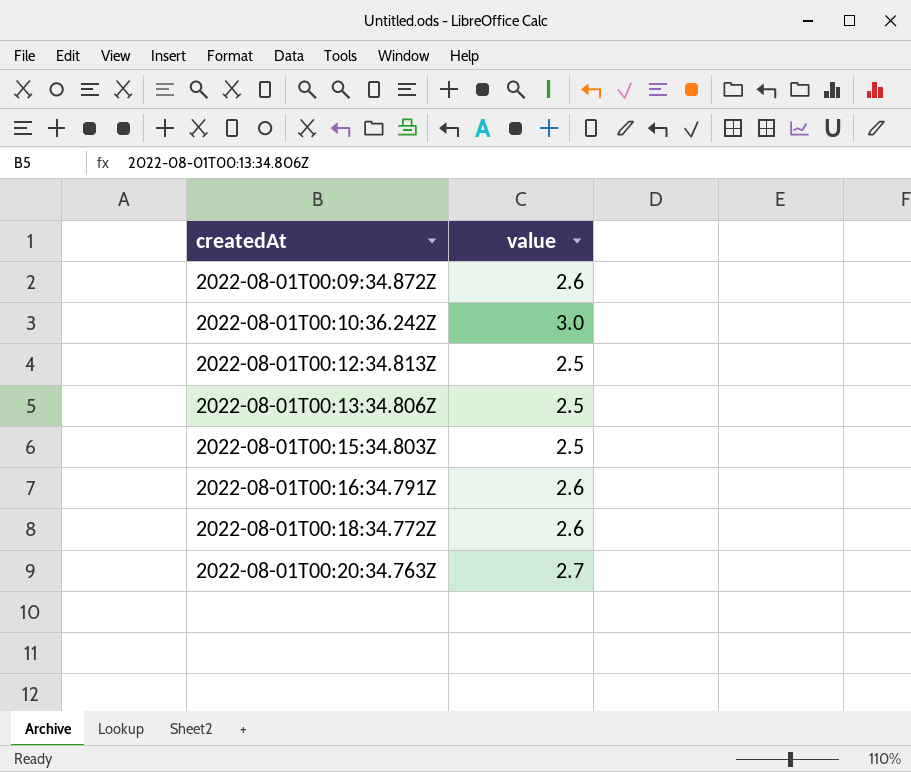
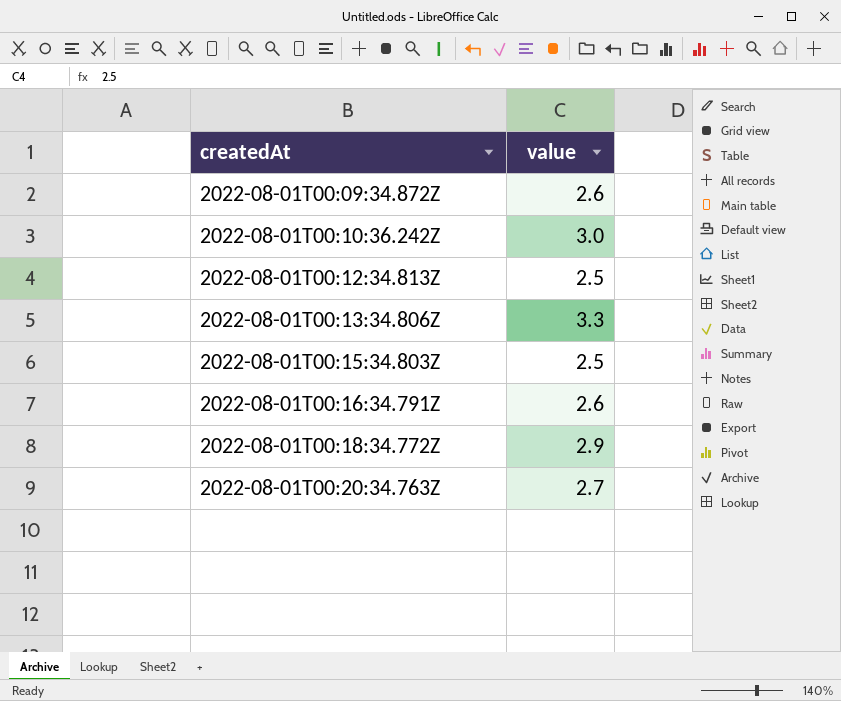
2022-08-01T00:13:34.806Z | value: 2.5 -> 3.3
2022-08-01T00:18:34.772Z | value: 2.6 -> 2.9

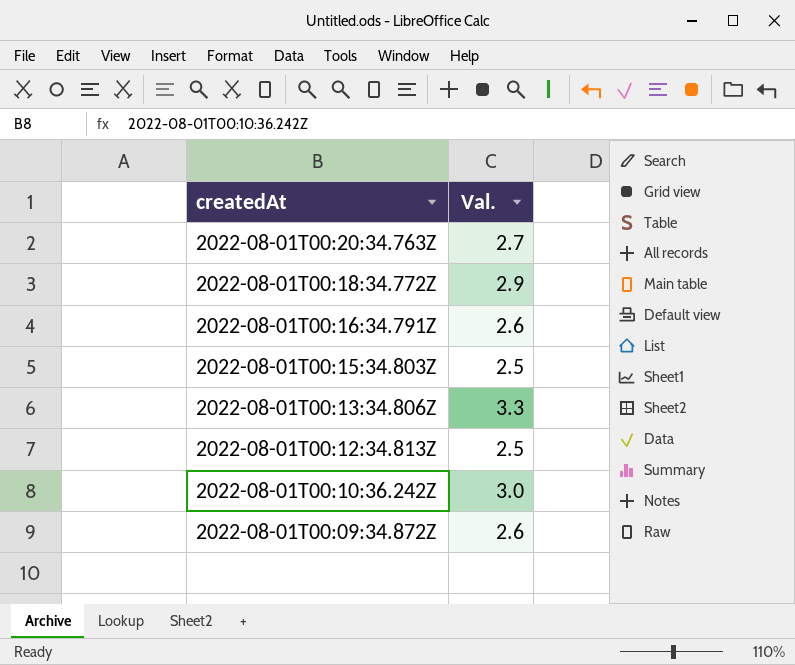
row order: createdAt ascending -> createdAt descending
column name: value -> Val.

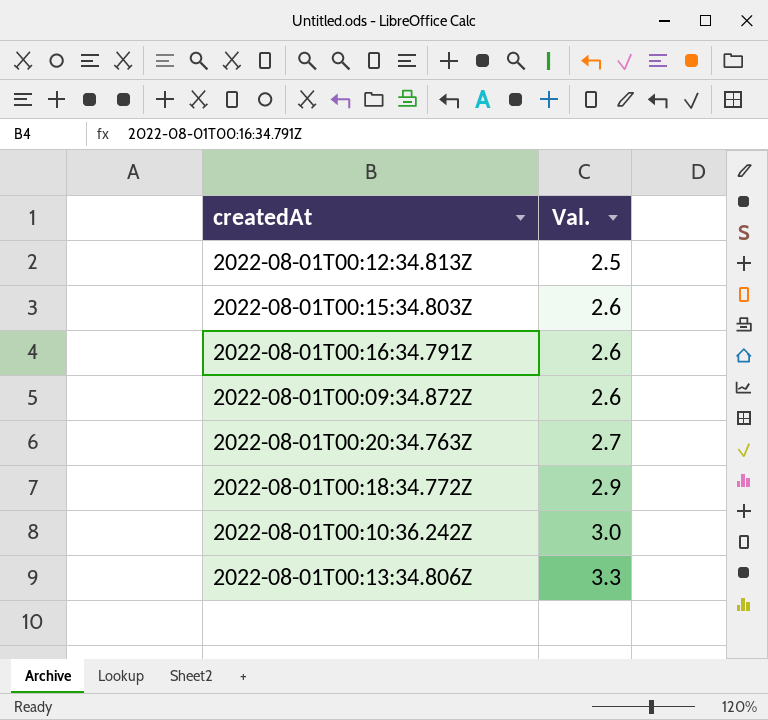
row order: createdAt descending -> Val. ascending
2022-08-01T00:15:34.803Z | Val.: 2.5 -> 2.6

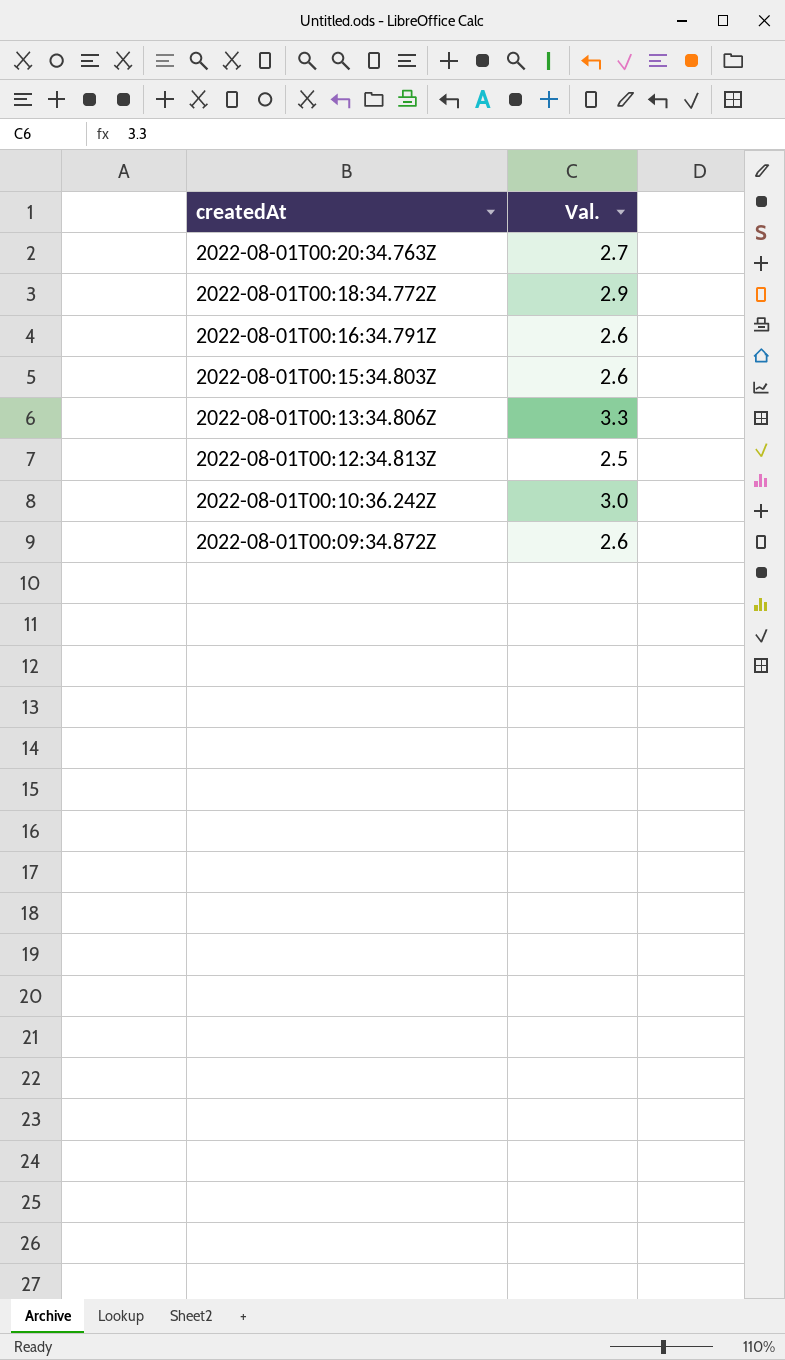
row order: Val. ascending -> createdAt descending

